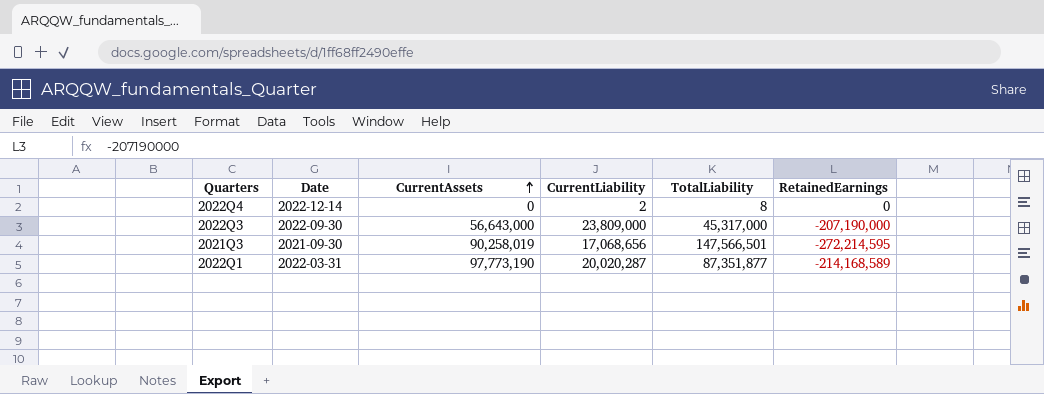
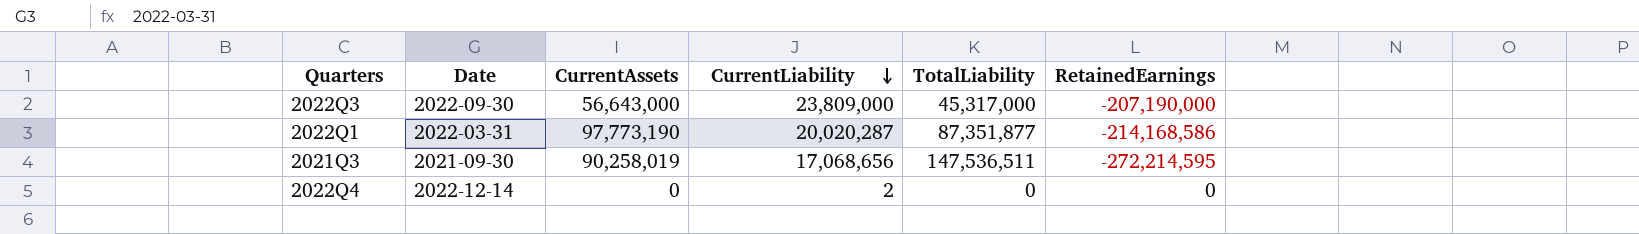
row order: CurrentAssets ascending -> CurrentLiability descending
2022Q1 | RetainedEarnings: -214,168,589 -> -214,168,586
2021Q3 | TotalLiability: 147,566,501 -> 147,536,511
2022Q4 | TotalLiability: 8 -> 0

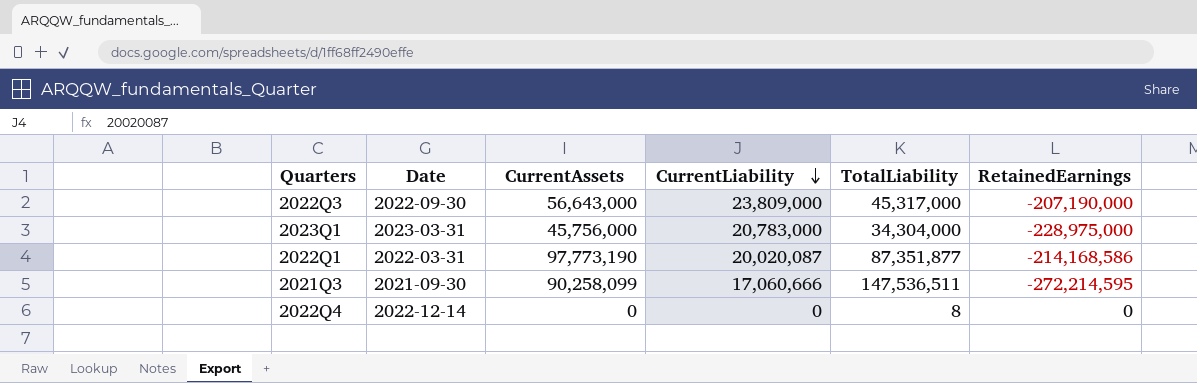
row 2023Q1: none -> 2023-03-31 | 45,756,000 | 20,783,000 | 34,304,000 | -228,975,000
2022Q1 | CurrentLiability: 20,020,287 -> 20,020,087
2021Q3 | CurrentAssets: 90,258,019 -> 90,258,099
2021Q3 | CurrentLiability: 17,068,656 -> 17,060,666
2022Q4 | CurrentLiability: 2 -> 0
2022Q4 | TotalLiability: 0 -> 8

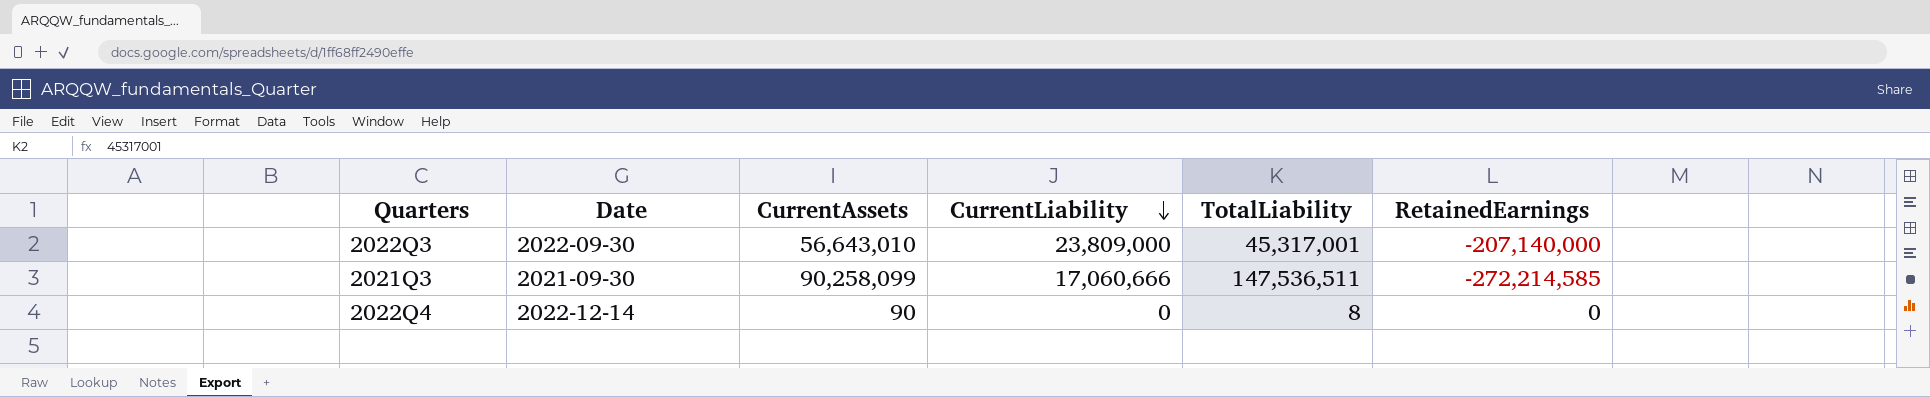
row 2023Q1: 2023-03-31 | 45,756,000 | 20,783,000 | 34,304,000 | -228,975,000 -> none
row 2022Q1: 2022-03-31 | 97,773,190 | 20,020,087 | 87,351,877 | -214,168,586 -> none
2022Q3 | CurrentAssets: 56,643,000 -> 56,643,010
2022Q3 | TotalLiability: 45,317,000 -> 45,317,001
2022Q3 | RetainedEarnings: -207,190,000 -> -207,140,000
2021Q3 | RetainedEarnings: -272,214,595 -> -272,214,585
2022Q4 | CurrentAssets: 0 -> 90

